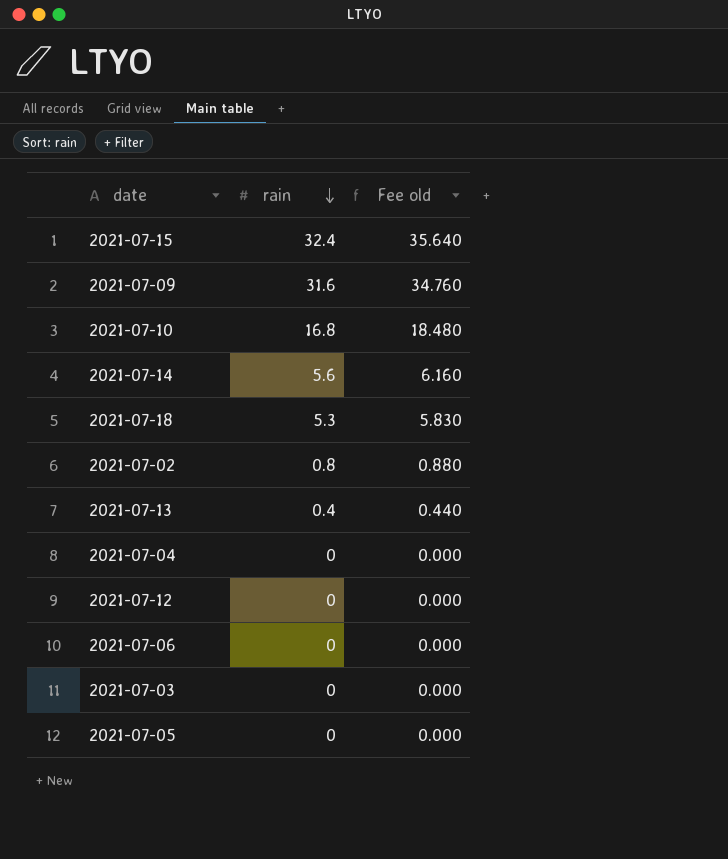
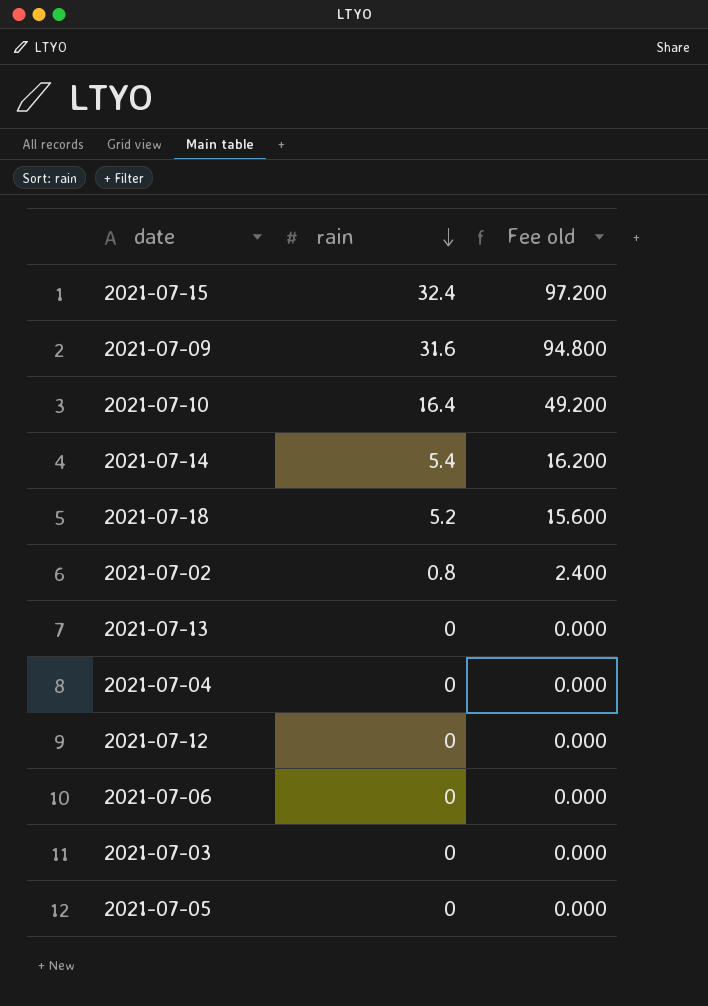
column Fee old | formula: [rain] * 1.1 -> [rain] * 3
2021-07-10 | rain: 16.8 -> 16.4
2021-07-14 | rain: 5.6 -> 5.4
2021-07-18 | rain: 5.3 -> 5.2
2021-07-13 | rain: 0.4 -> 0

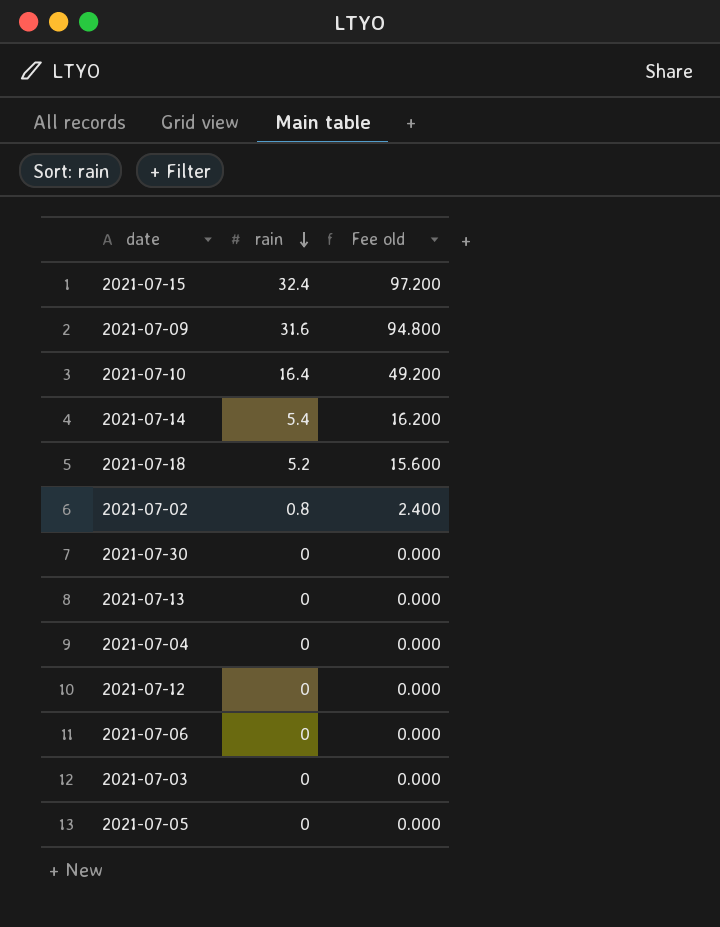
row 2021-07-30: none -> 0 | 0.000

